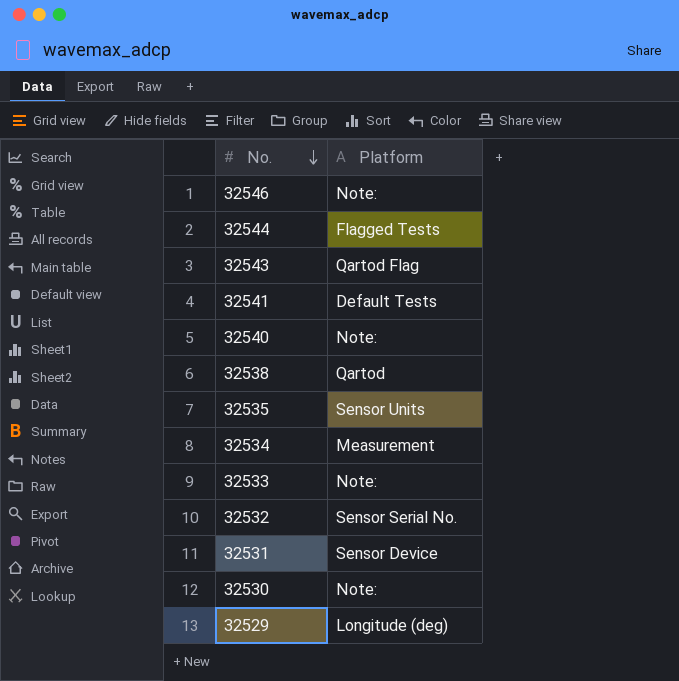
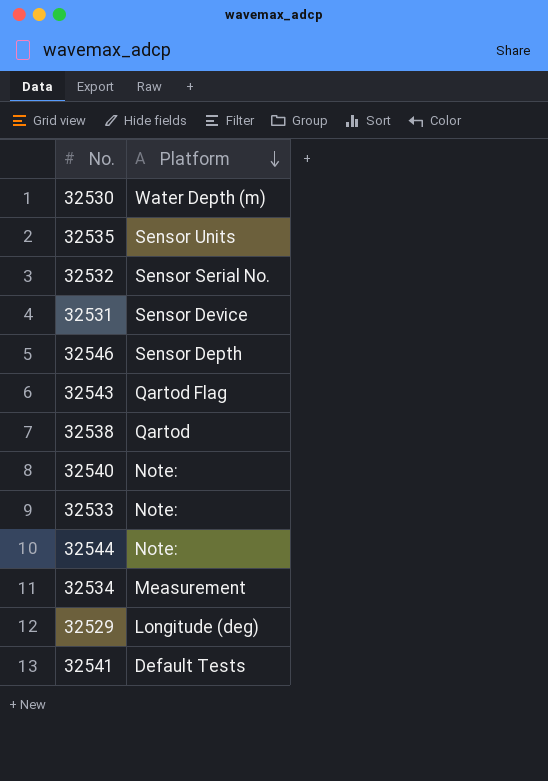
row order: No. descending -> Platform descending
32530 | Platform: Note: -> Water Depth (m)
32546 | Platform: Note: -> Sensor Depth
32544 | Platform: Flagged Tests -> Note:

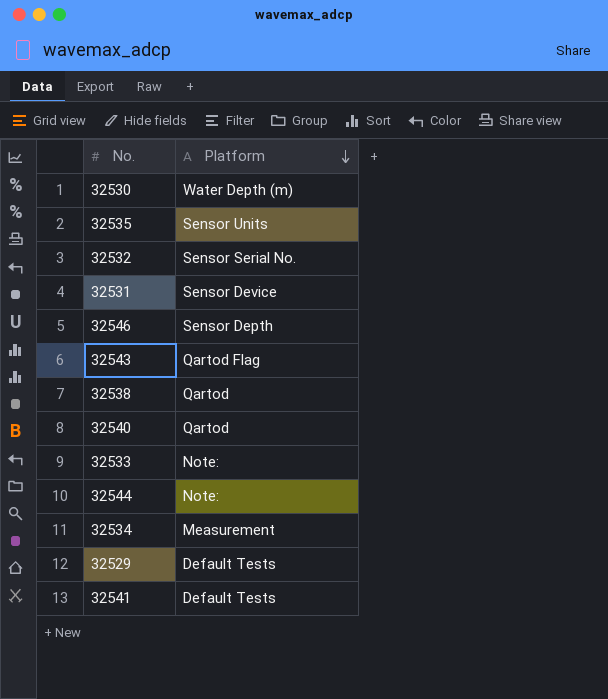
32540 | Platform: Note: -> Qartod
32529 | Platform: Longitude (deg) -> Default Tests

